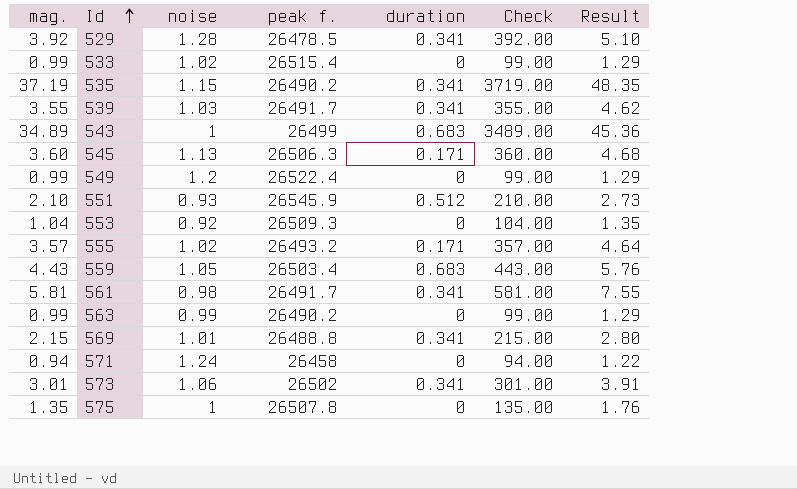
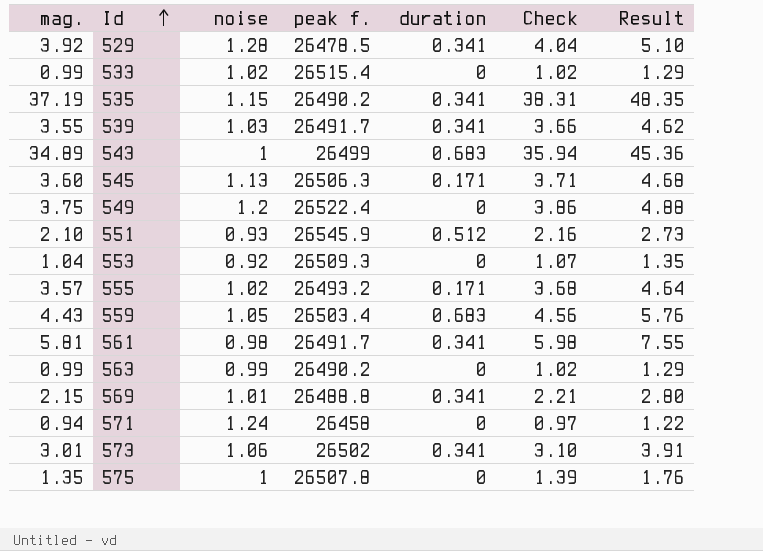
column Check | formula: [mag.] * 100 -> [mag.] * 1.03
549 | mag.: 0.99 -> 3.75
549 | Result: 1.29 -> 4.88

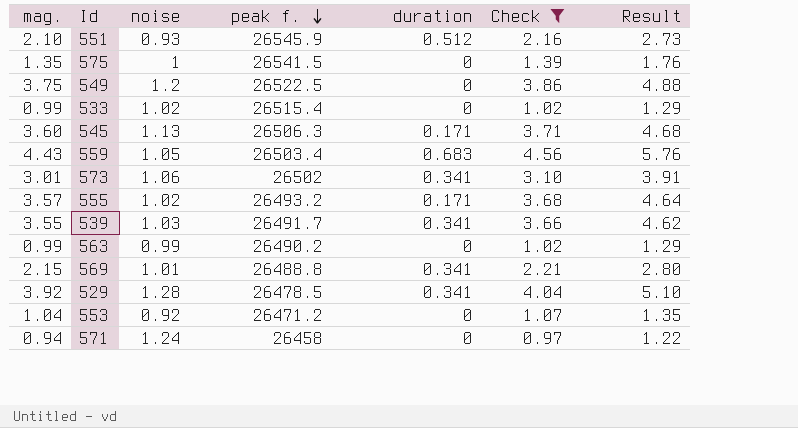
filter: none -> Check <= 4.56
row order: Id ascending -> peak f. descending
575 | peak f.: 26507.8 -> 26541.5
549 | peak f.: 26522.4 -> 26522.5
553 | peak f.: 26509.3 -> 26471.2

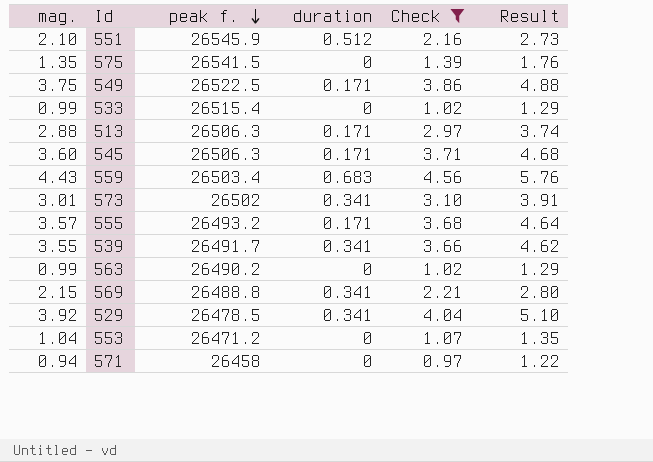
column noise | position: 3 -> none
549 | duration: 0 -> 0.171
row 513: none -> 2.88 | 26506.3 | 0.171 | 2.97 | 3.74

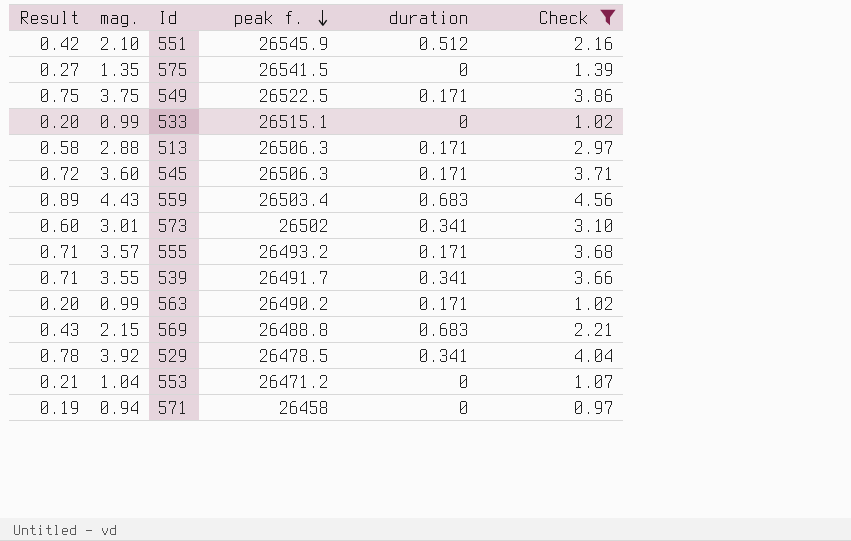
column Result | formula: [mag.] * 1.3 -> [mag.] * 0.2
column Result | position: 6 -> 1
533 | peak f.: 26515.4 -> 26515.1
563 | duration: 0 -> 0.171
569 | duration: 0.341 -> 0.683

